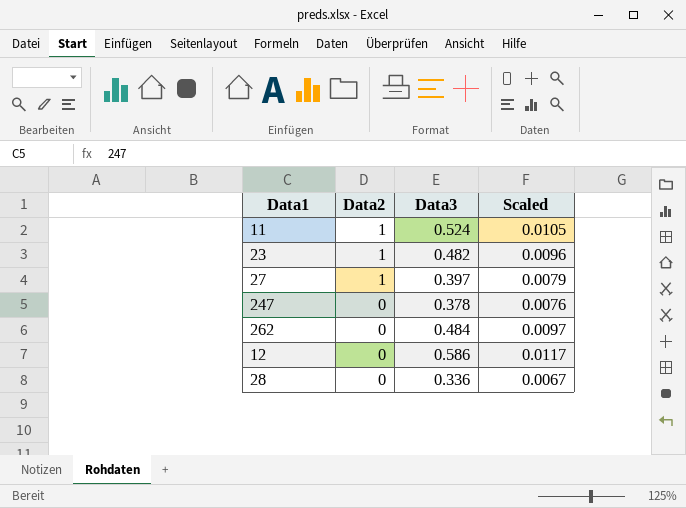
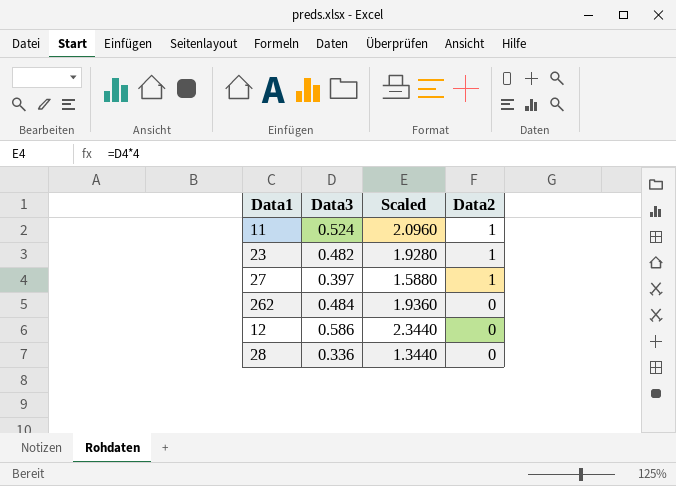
column Scaled | formula: [Data3] * 0.02 -> [Data3] * 4
column Data2 | position: 2 -> 4
row 247: 0 | 0.378 | 0.0076 -> none

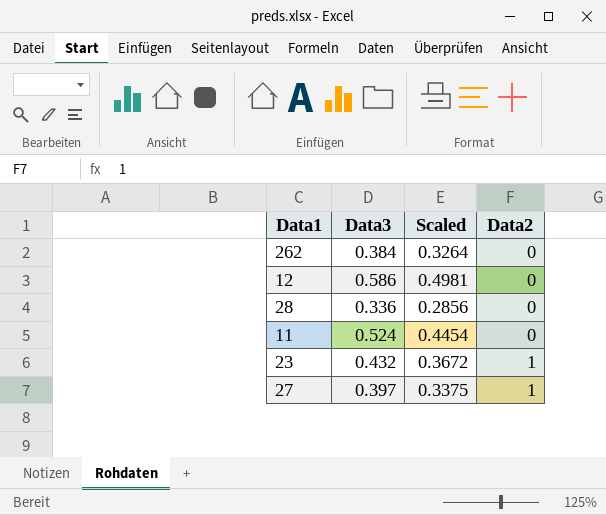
row order: Data2 descending -> Data2 ascending
column Scaled | formula: [Data3] * 4 -> [Data3] * 0.85
262 | Data3: 0.484 -> 0.384
11 | Data2: 1 -> 0
23 | Data3: 0.482 -> 0.432

